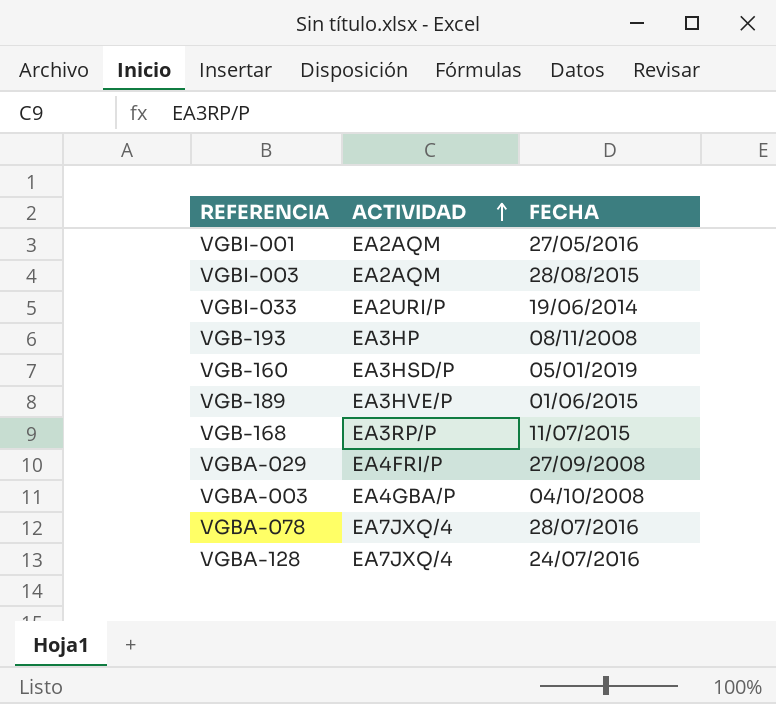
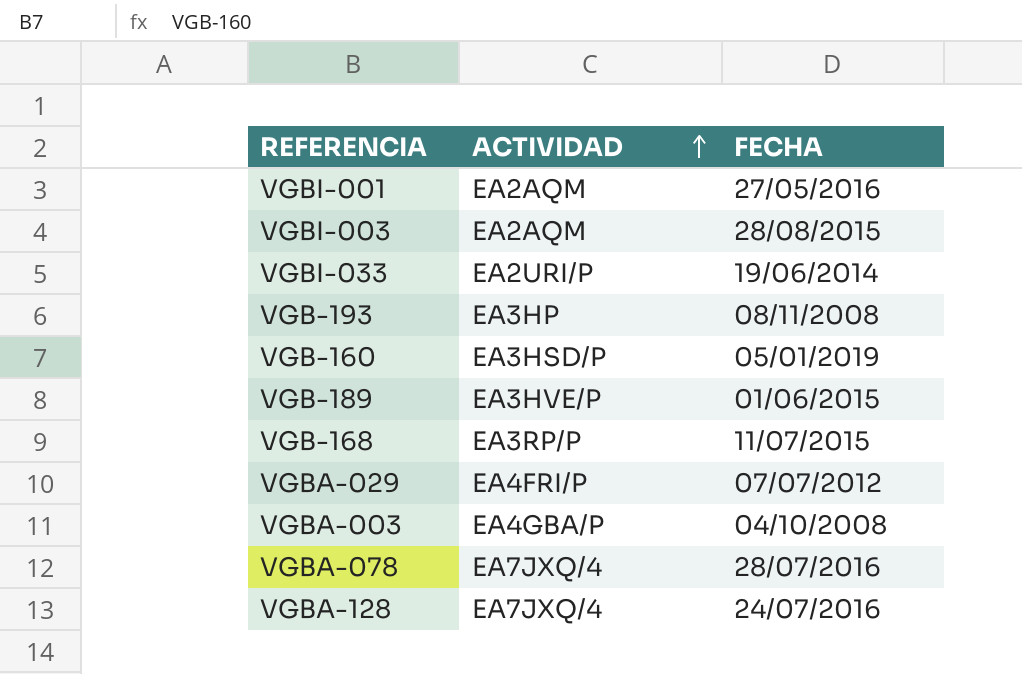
VGBA-029 | FECHA: 27/09/2008 -> 07/07/2012

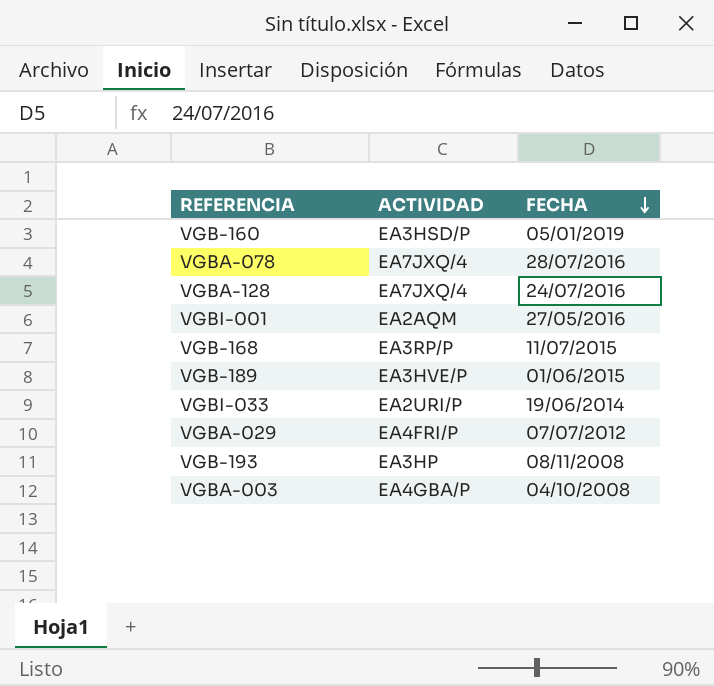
row order: ACTIVIDAD ascending -> FECHA descending
row VGBI-003: EA2AQM | 28/08/2015 -> none

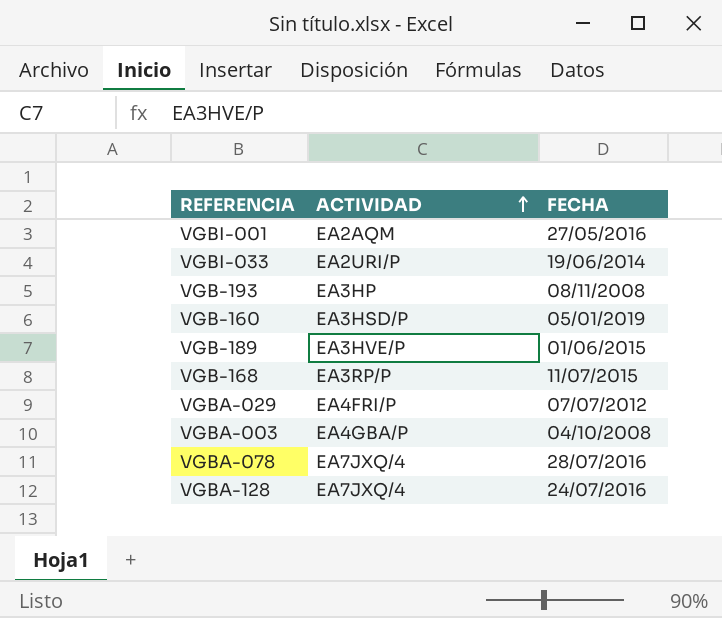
row order: FECHA descending -> ACTIVIDAD ascending

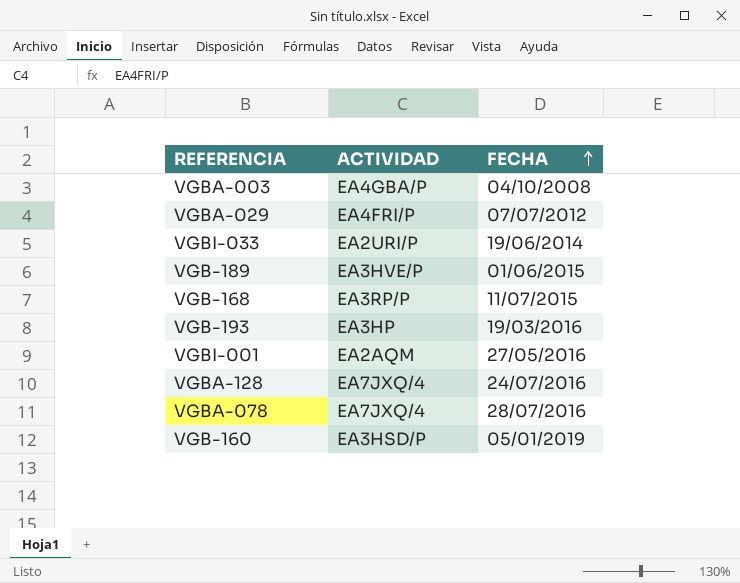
row order: ACTIVIDAD ascending -> FECHA ascending
VGB-193 | FECHA: 08/11/2008 -> 19/03/2016

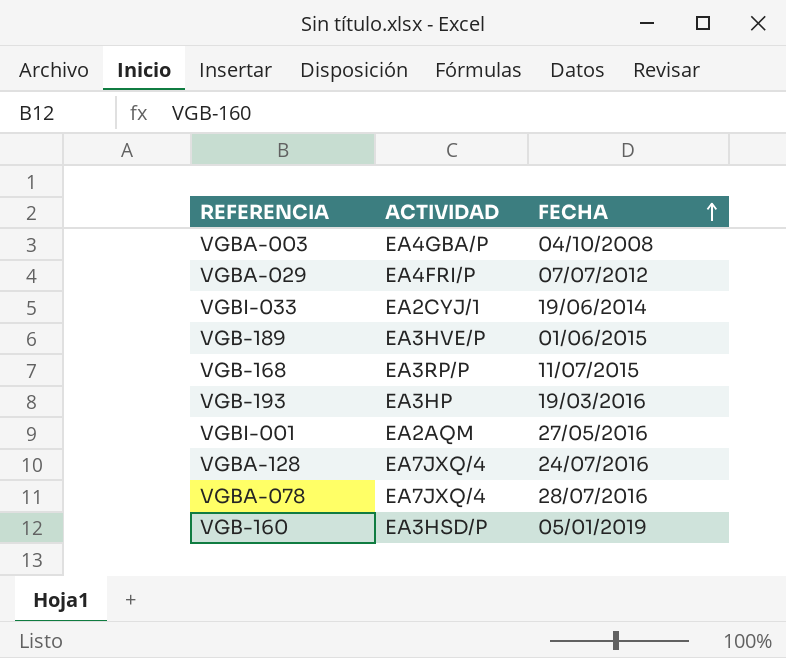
VGBI-033 | ACTIVIDAD: EA2URI/P -> EA2CYJ/1

